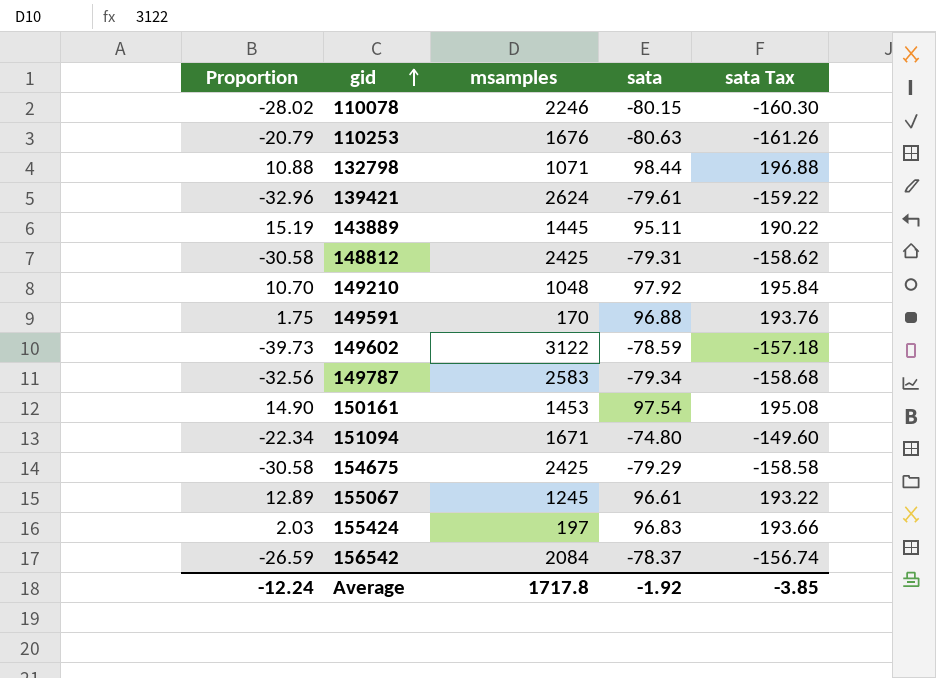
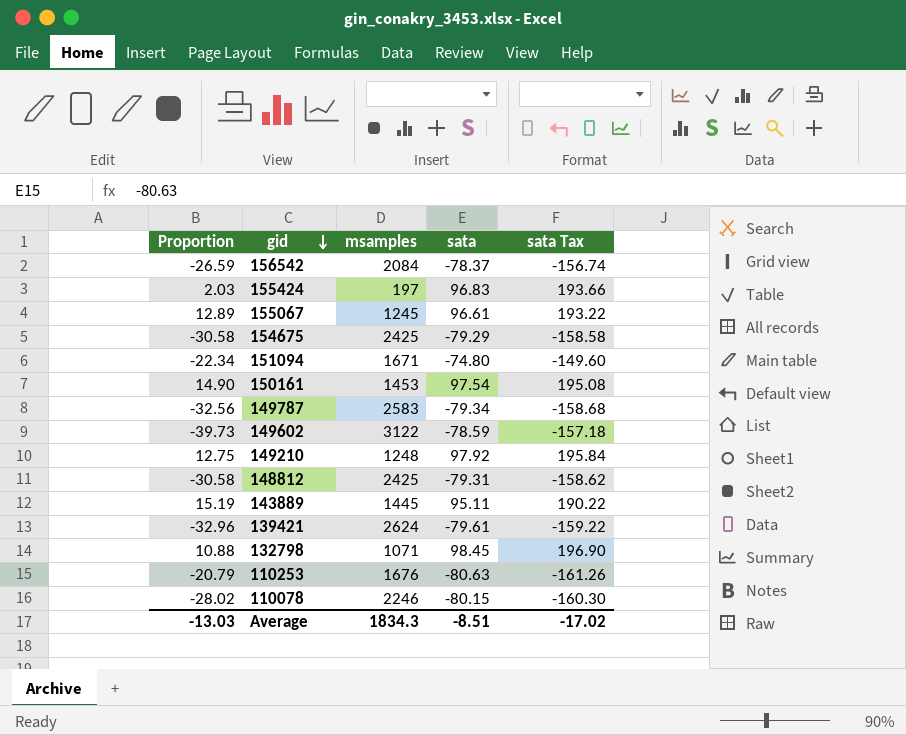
row order: gid ascending -> gid descending
row 149591: 1.75 | 170 | 96.88 | 193.76 -> none
149210 | Proportion: 10.70 -> 12.75
149210 | msamples: 1048 -> 1248
132798 | sata: 98.44 -> 98.45
132798 | sata Tax: 196.88 -> 196.90
Average | Proportion: -12.24 -> -13.03
Average | msamples: 1717.8 -> 1834.3
Average | sata: -1.92 -> -8.51
Average | sata Tax: -3.85 -> -17.02

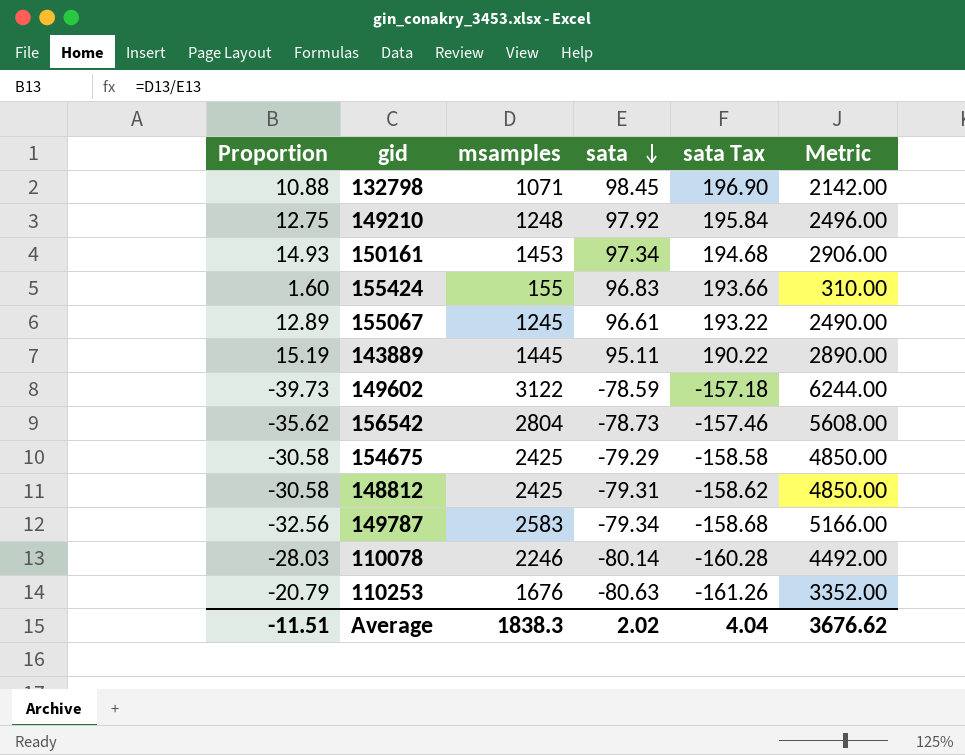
row order: gid descending -> sata descending
column Metric | formula: none -> [msamples] * 2
row 151094: -22.34 | 1671 | -74.80 | -149.60 -> none
row 139421: -32.96 | 2624 | -79.61 | -159.22 -> none
150161 | Proportion: 14.90 -> 14.93
150161 | sata: 97.54 -> 97.34
150161 | sata Tax: 195.08 -> 194.68
155424 | Proportion: 2.03 -> 1.60
155424 | msamples: 197 -> 155
156542 | Proportion: -26.59 -> -35.62
156542 | msamples: 2084 -> 2804
156542 | sata: -78.37 -> -78.73
156542 | sata Tax: -156.74 -> -157.46
110078 | Proportion: -28.02 -> -28.03
110078 | sata: -80.15 -> -80.14
110078 | sata Tax: -160.30 -> -160.28
Average | Proportion: -13.03 -> -11.51
Average | msamples: 1834.3 -> 1838.3
Average | sata: -8.51 -> 2.02
Average | sata Tax: -17.02 -> 4.04

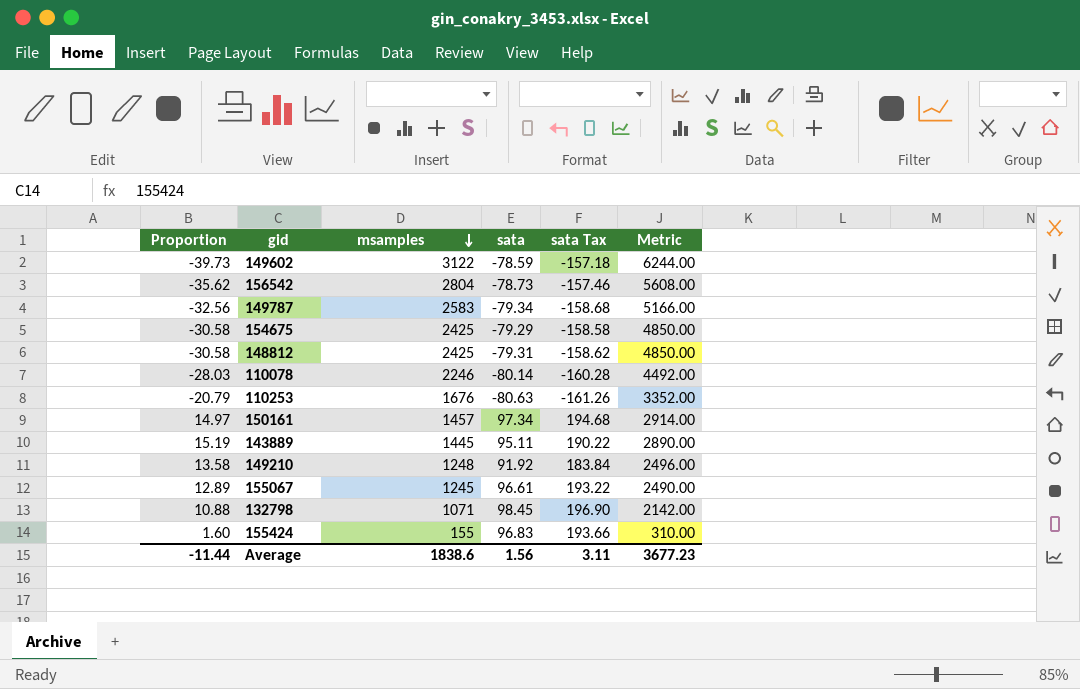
row order: sata descending -> msamples descending
150161 | Proportion: 14.93 -> 14.97
150161 | msamples: 1453 -> 1457
150161 | Metric: 2906.00 -> 2914.00
149210 | Proportion: 12.75 -> 13.58
149210 | sata: 97.92 -> 91.92
149210 | sata Tax: 195.84 -> 183.84
Average | Proportion: -11.51 -> -11.44
Average | msamples: 1838.3 -> 1838.6
Average | sata: 2.02 -> 1.56
Average | sata Tax: 4.04 -> 3.11
Average | Metric: 3676.62 -> 3677.23

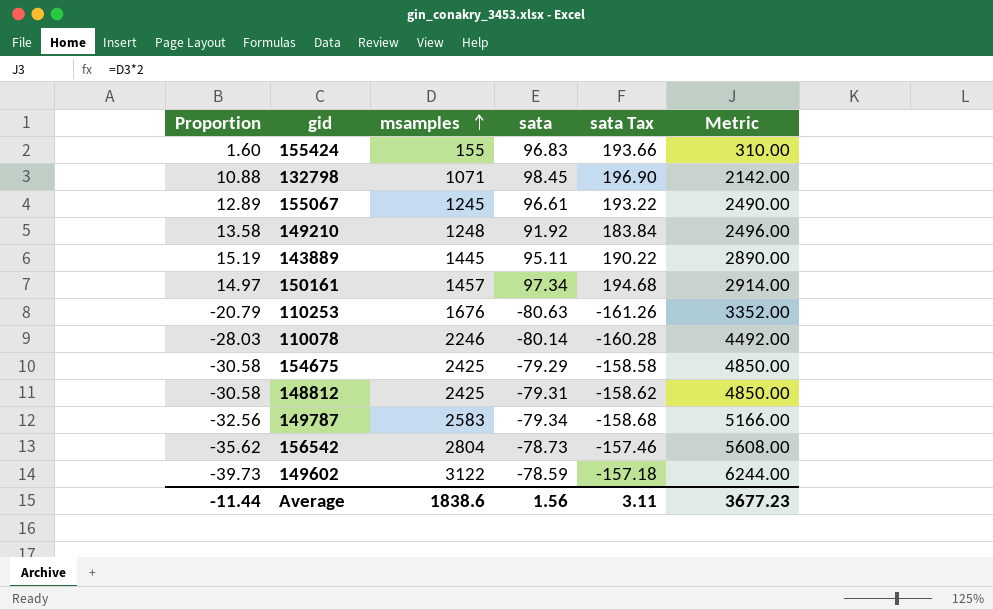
row order: msamples descending -> msamples ascending

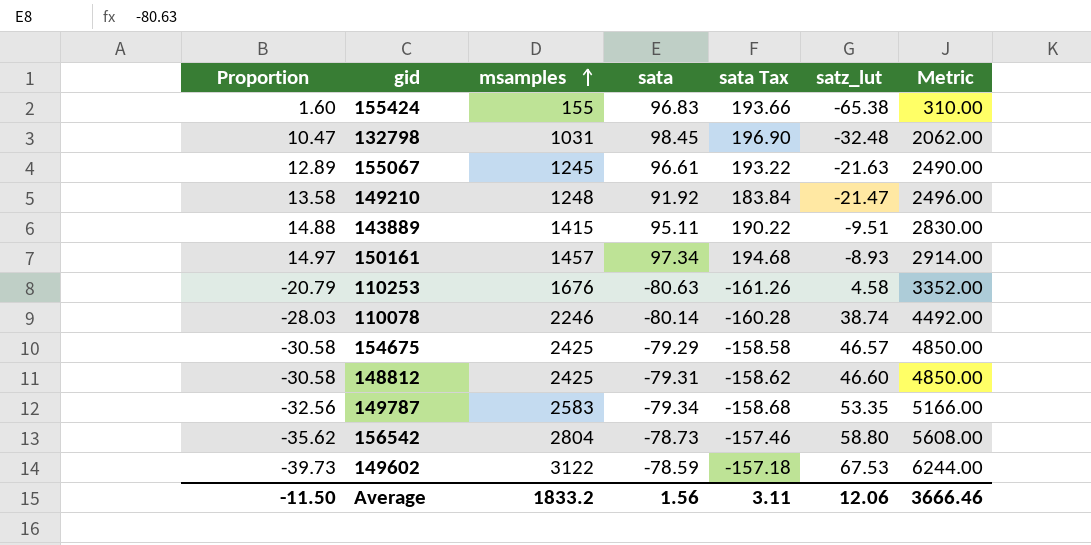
column satz_lut | position: none -> 6
132798 | Proportion: 10.88 -> 10.47
132798 | msamples: 1071 -> 1031
132798 | Metric: 2142.00 -> 2062.00
143889 | Proportion: 15.19 -> 14.88
143889 | msamples: 1445 -> 1415
143889 | Metric: 2890.00 -> 2830.00
Average | Proportion: -11.44 -> -11.50
Average | msamples: 1838.6 -> 1833.2
Average | Metric: 3677.23 -> 3666.46

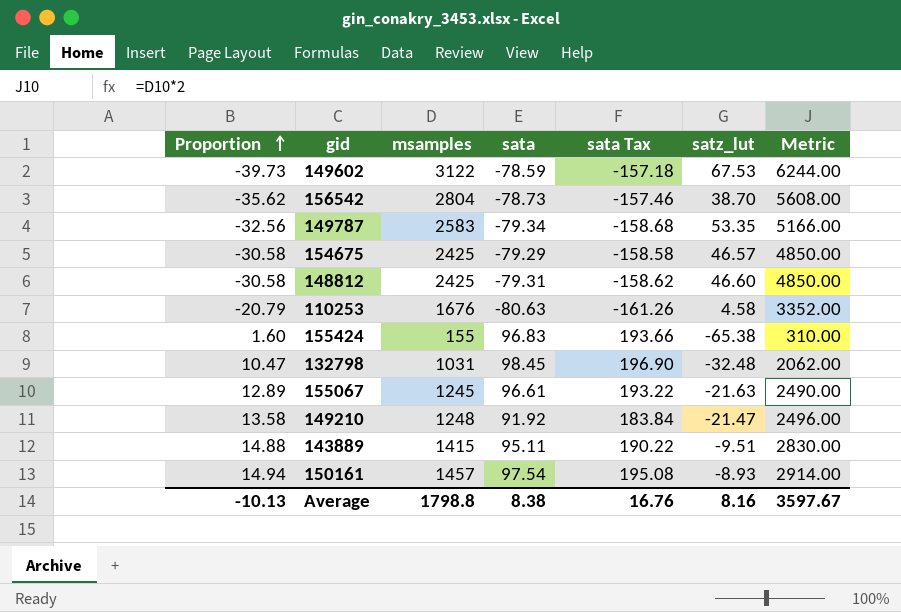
row order: msamples ascending -> Proportion ascending
row 110078: -28.03 | 2246 | -80.14 | -160.28 | 38.74 | 4492.00 -> none
156542 | satz_lut: 58.80 -> 38.70
150161 | Proportion: 14.97 -> 14.94
150161 | sata: 97.34 -> 97.54
150161 | sata Tax: 194.68 -> 195.08
Average | Proportion: -11.50 -> -10.13
Average | msamples: 1833.2 -> 1798.8
Average | sata: 1.56 -> 8.38
Average | sata Tax: 3.11 -> 16.76
Average | satz_lut: 12.06 -> 8.16
Average | Metric: 3666.46 -> 3597.67

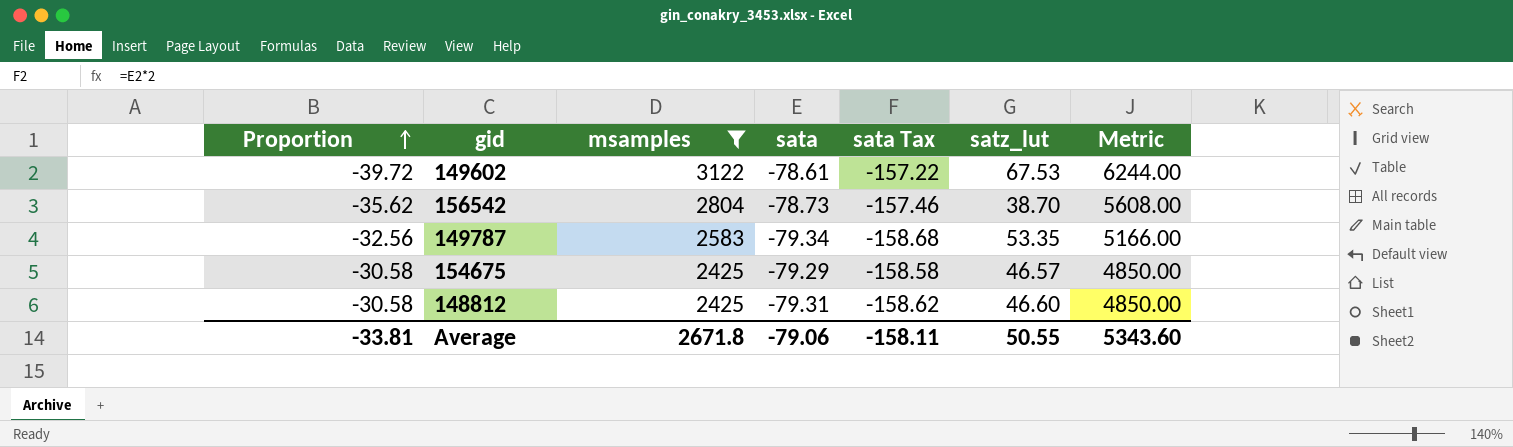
filter: none -> msamples >= 2425
149602 | Proportion: -39.73 -> -39.72
149602 | sata: -78.59 -> -78.61
149602 | sata Tax: -157.18 -> -157.22
Average | Proportion: -10.13 -> -33.81
Average | msamples: 1798.8 -> 2671.8
Average | sata: 8.38 -> -79.06
Average | sata Tax: 16.76 -> -158.11
Average | satz_lut: 8.16 -> 50.55
Average | Metric: 3597.67 -> 5343.60

